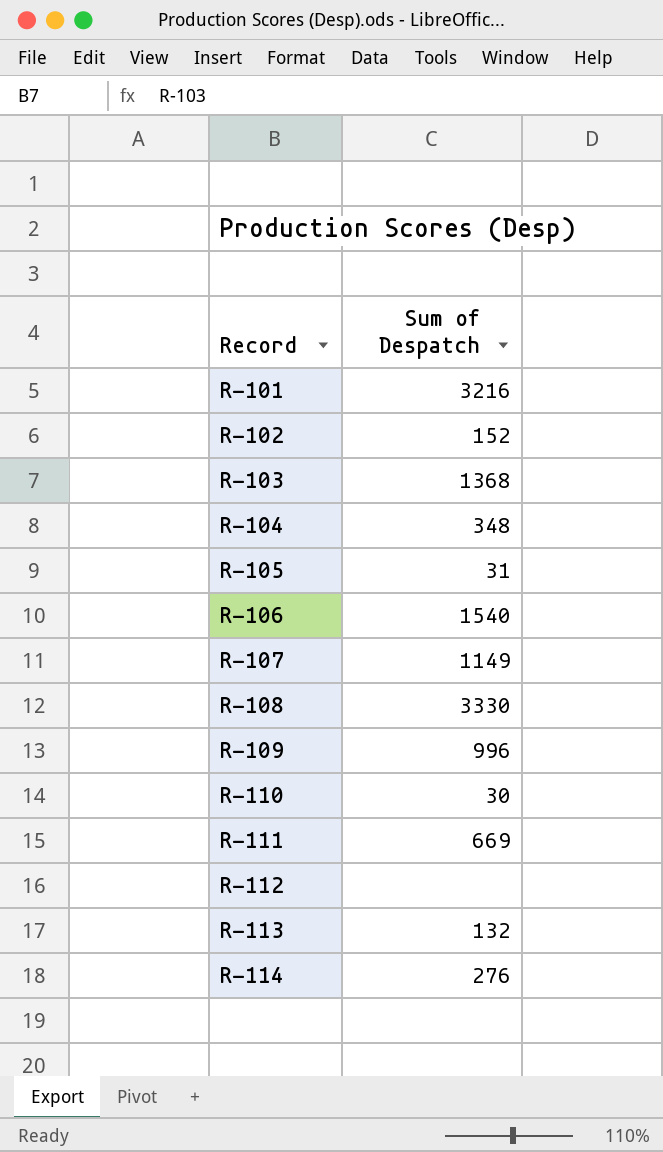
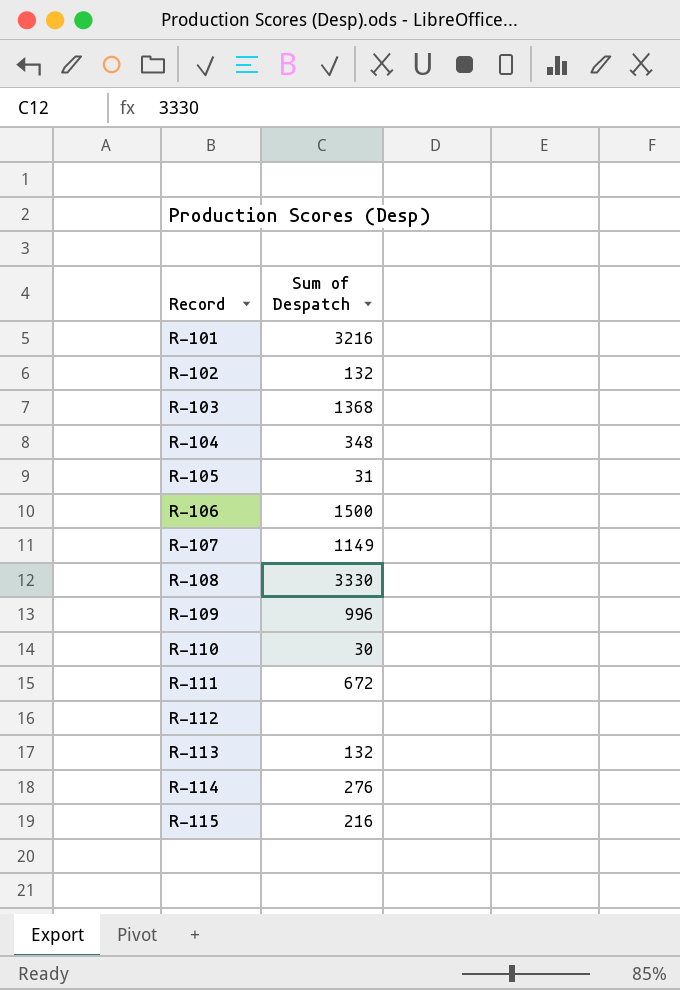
R-102 | Sum of Despatch: 152 -> 132
R-106 | Sum of Despatch: 1540 -> 1500
R-111 | Sum of Despatch: 669 -> 672
row R-115: none -> 216

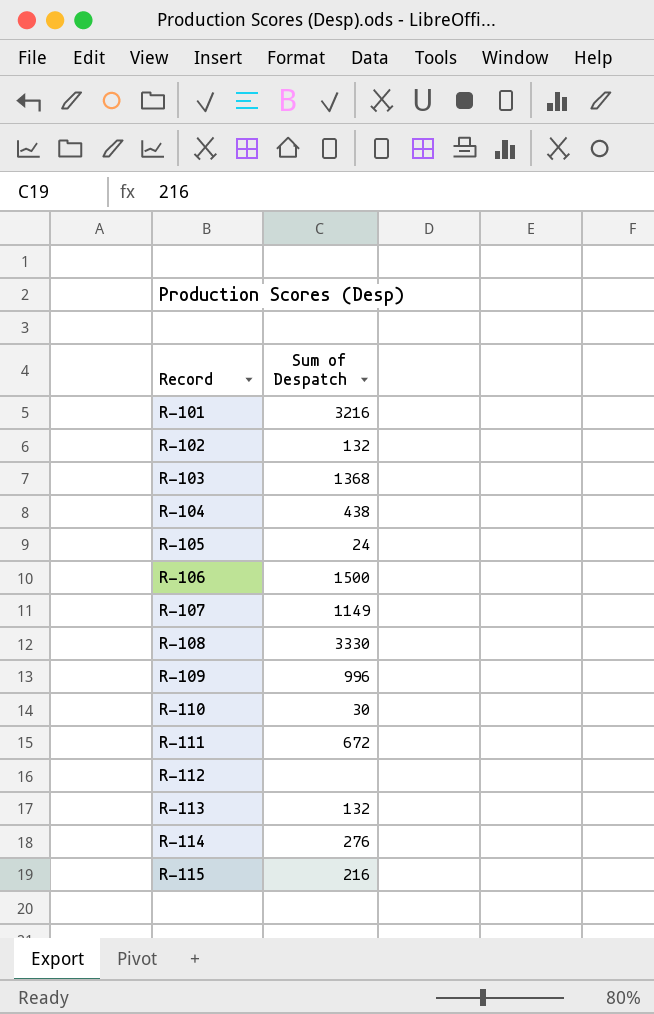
R-104 | Sum of Despatch: 348 -> 438
R-105 | Sum of Despatch: 31 -> 24

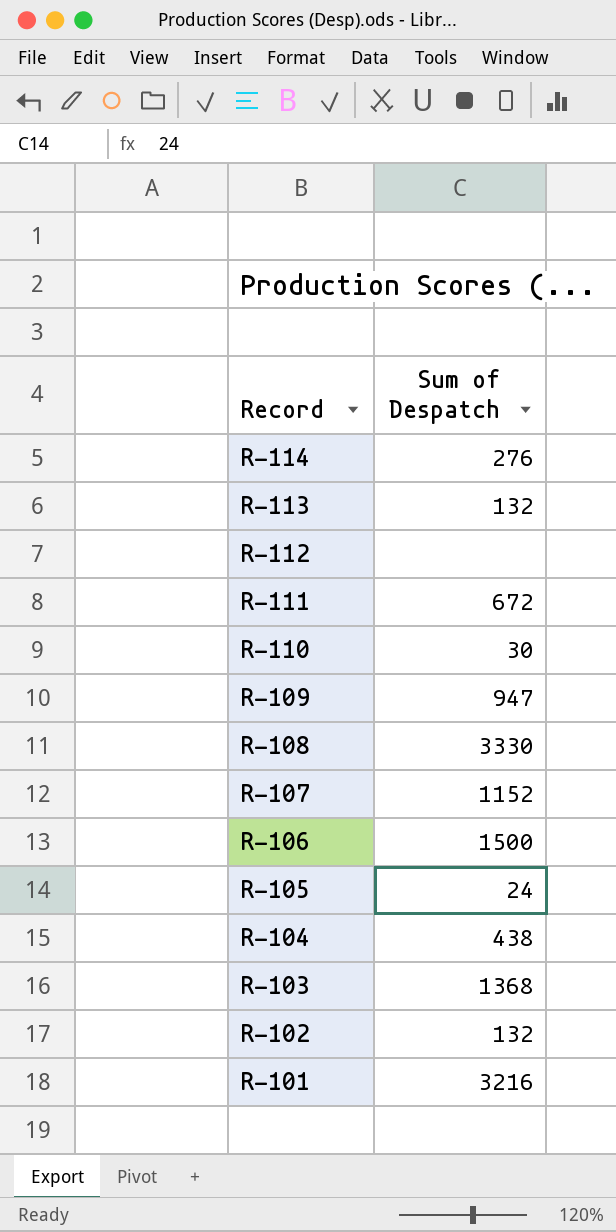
row order: Record ascending -> Record descending
row R-115: 216 -> none
R-109 | Sum of Despatch: 996 -> 947
R-107 | Sum of Despatch: 1149 -> 1152

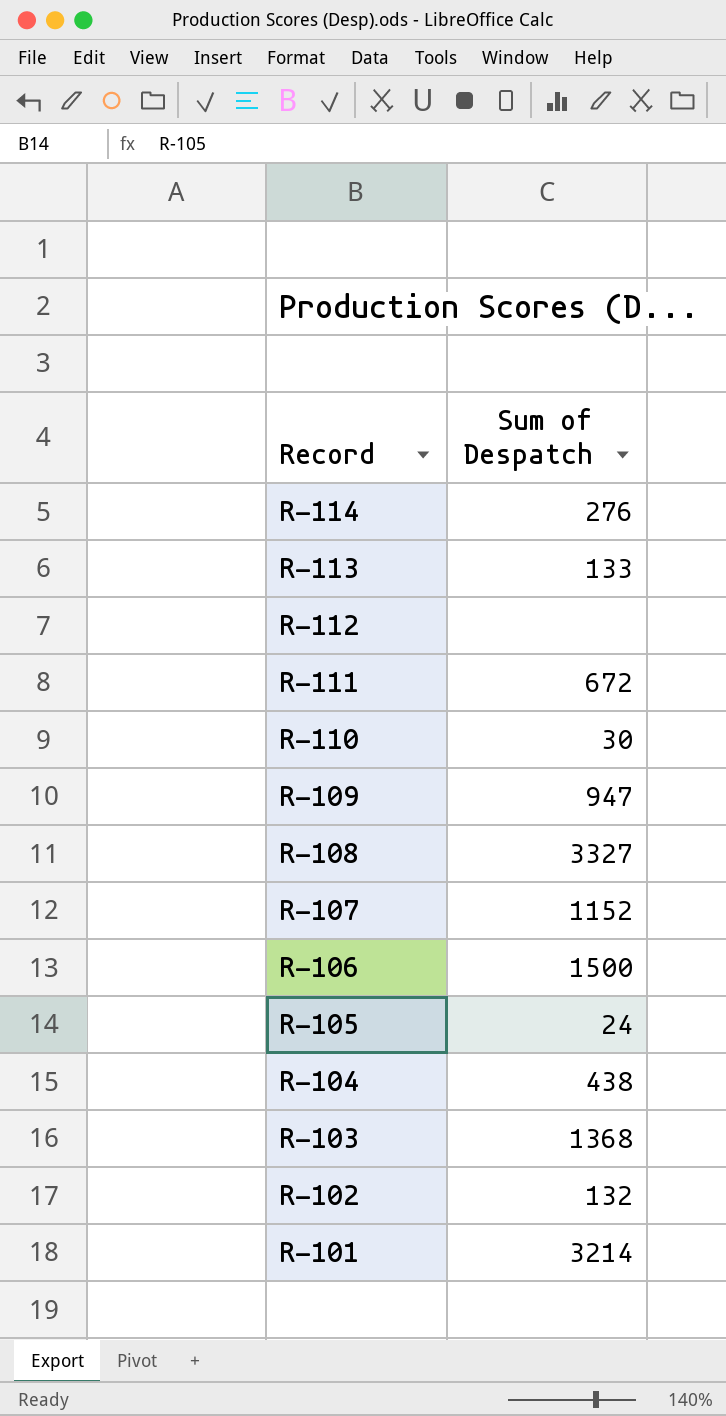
R-113 | Sum of Despatch: 132 -> 133
R-108 | Sum of Despatch: 3330 -> 3327
R-101 | Sum of Despatch: 3216 -> 3214

